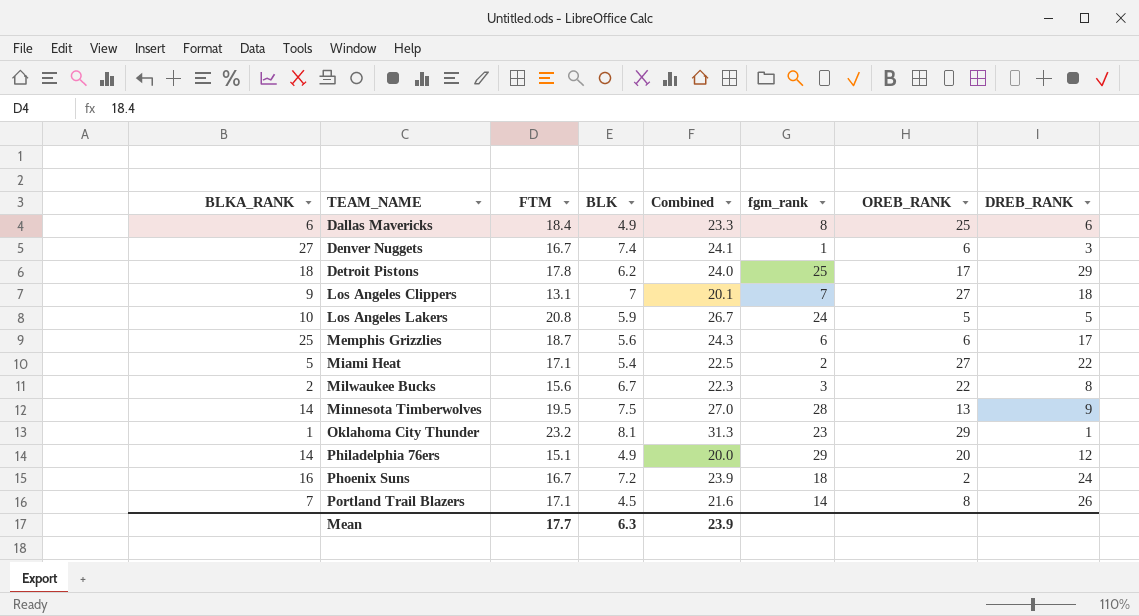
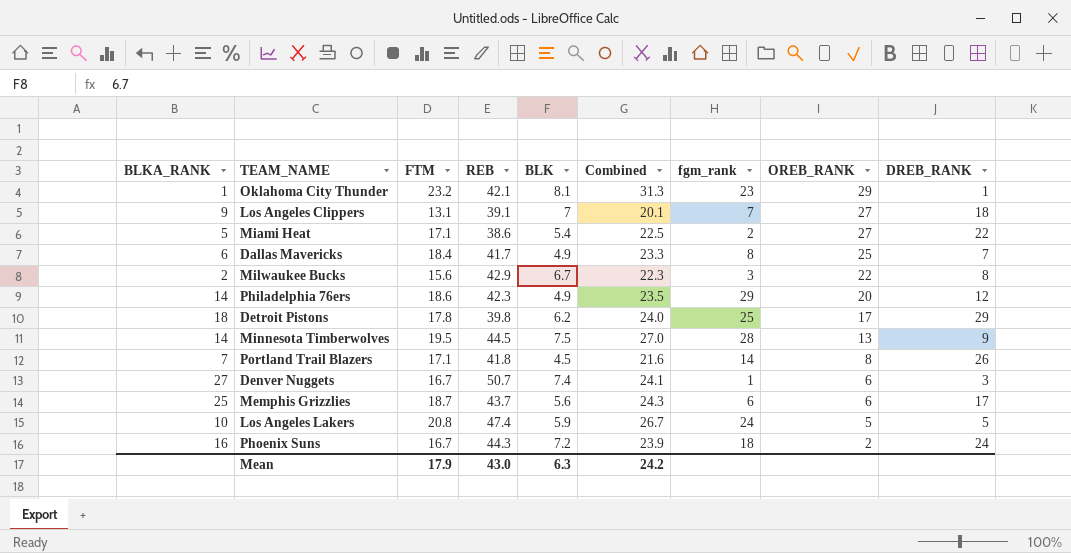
row order: TEAM_NAME ascending -> OREB_RANK descending
column REB | position: none -> 4
Dallas Mavericks | DREB_RANK: 6 -> 7
Philadelphia 76ers | FTM: 15.1 -> 18.6
Philadelphia 76ers | Combined: 20.0 -> 23.5
Mean | FTM: 17.7 -> 17.9
Mean | Combined: 23.9 -> 24.2

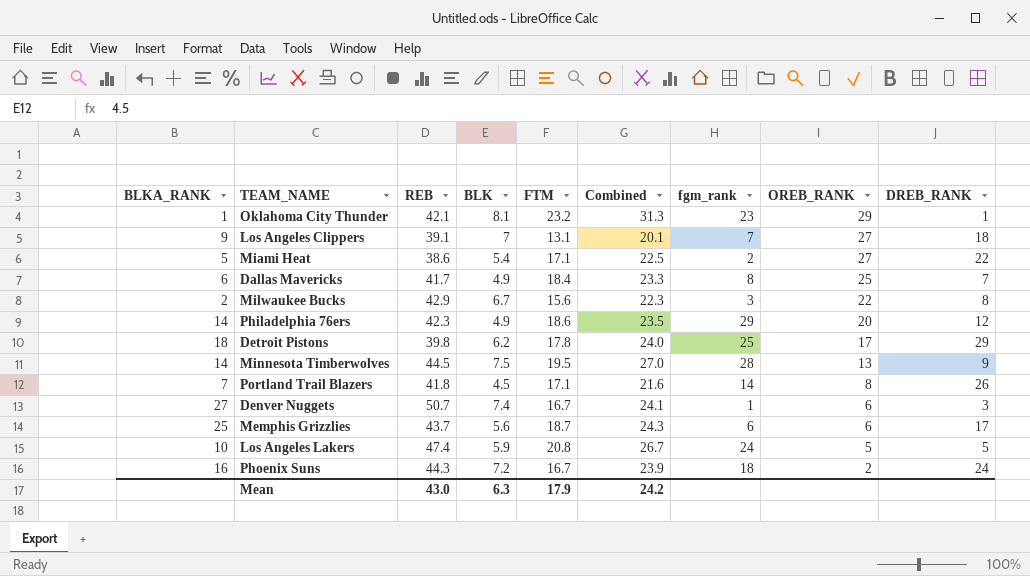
column FTM | position: 3 -> 5

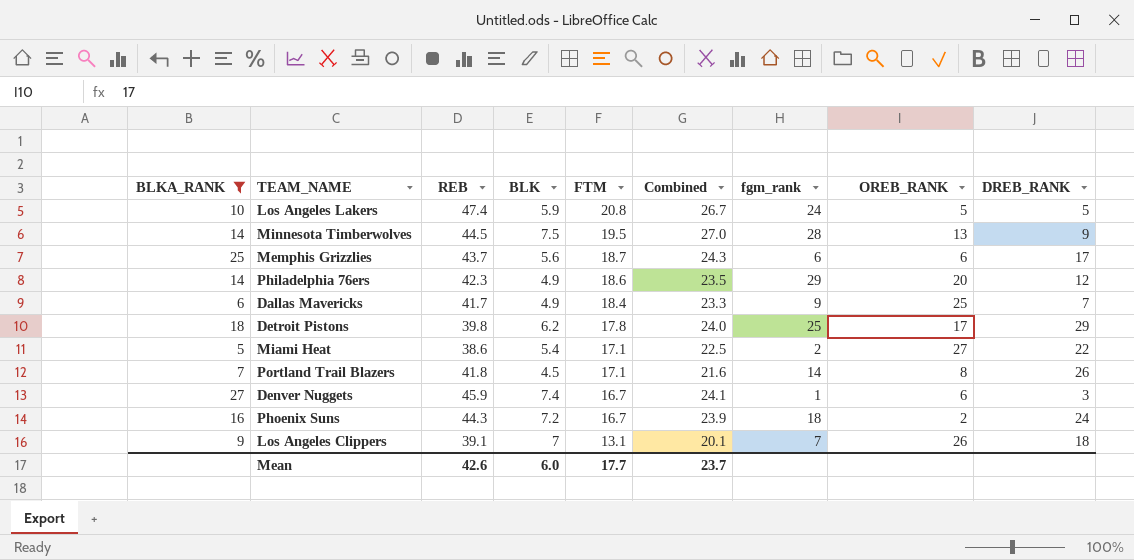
filter: none -> BLKA_RANK >= 5
row order: OREB_RANK descending -> FTM descending
Dallas Mavericks | fgm_rank: 8 -> 9
Denver Nuggets | REB: 50.7 -> 45.9
Los Angeles Clippers | OREB_RANK: 27 -> 26
Mean | REB: 43.0 -> 42.6
Mean | BLK: 6.3 -> 6.0
Mean | FTM: 17.9 -> 17.7
Mean | Combined: 24.2 -> 23.7

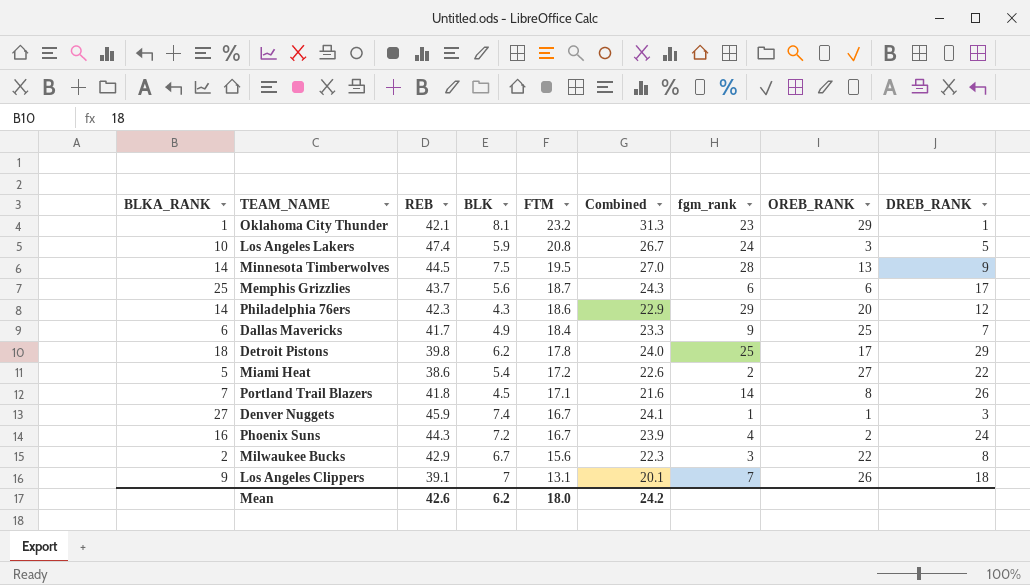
filter: BLKA_RANK >= 5 -> none
Los Angeles Lakers | OREB_RANK: 5 -> 3
Philadelphia 76ers | BLK: 4.9 -> 4.3
Philadelphia 76ers | Combined: 23.5 -> 22.9
Miami Heat | FTM: 17.1 -> 17.2
Miami Heat | Combined: 22.5 -> 22.6
Denver Nuggets | OREB_RANK: 6 -> 1
Phoenix Suns | fgm_rank: 18 -> 4
Mean | BLK: 6.0 -> 6.2
Mean | FTM: 17.7 -> 18.0
Mean | Combined: 23.7 -> 24.2

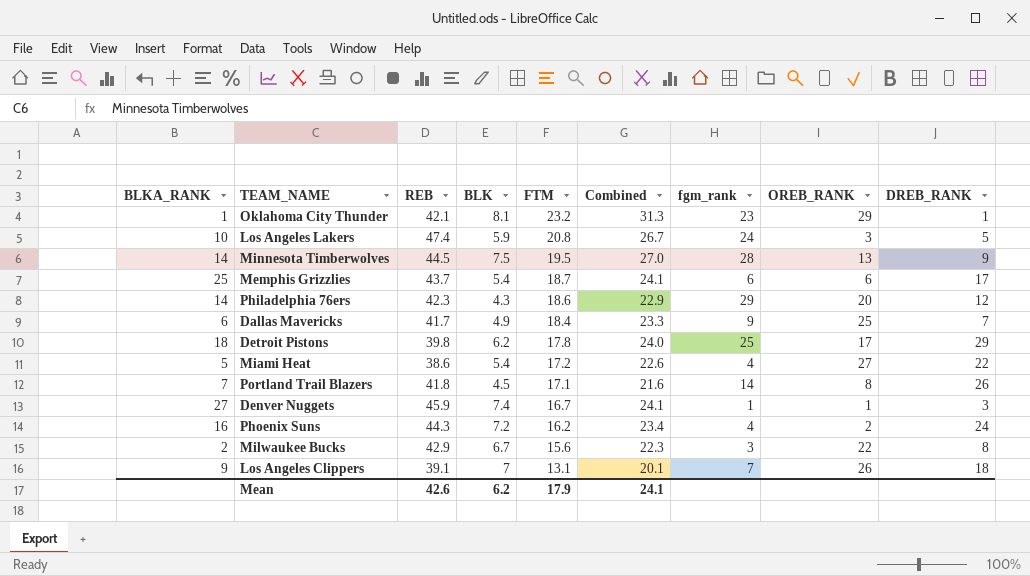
Memphis Grizzlies | BLK: 5.6 -> 5.4
Memphis Grizzlies | Combined: 24.3 -> 24.1
Miami Heat | fgm_rank: 2 -> 4
Phoenix Suns | FTM: 16.7 -> 16.2
Phoenix Suns | Combined: 23.9 -> 23.4
Mean | FTM: 18.0 -> 17.9
Mean | Combined: 24.2 -> 24.1

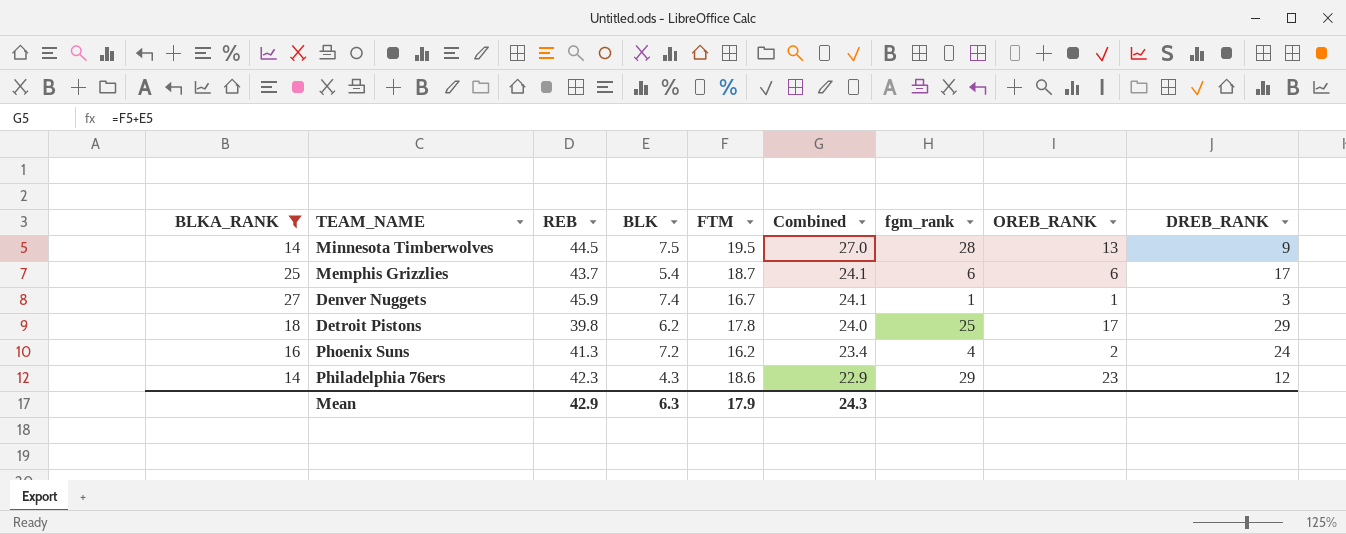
filter: none -> BLKA_RANK >= 14
row order: FTM descending -> Combined descending
Phoenix Suns | REB: 44.3 -> 41.3
Philadelphia 76ers | OREB_RANK: 20 -> 23
Mean | REB: 42.6 -> 42.9
Mean | BLK: 6.2 -> 6.3
Mean | Combined: 24.1 -> 24.3

